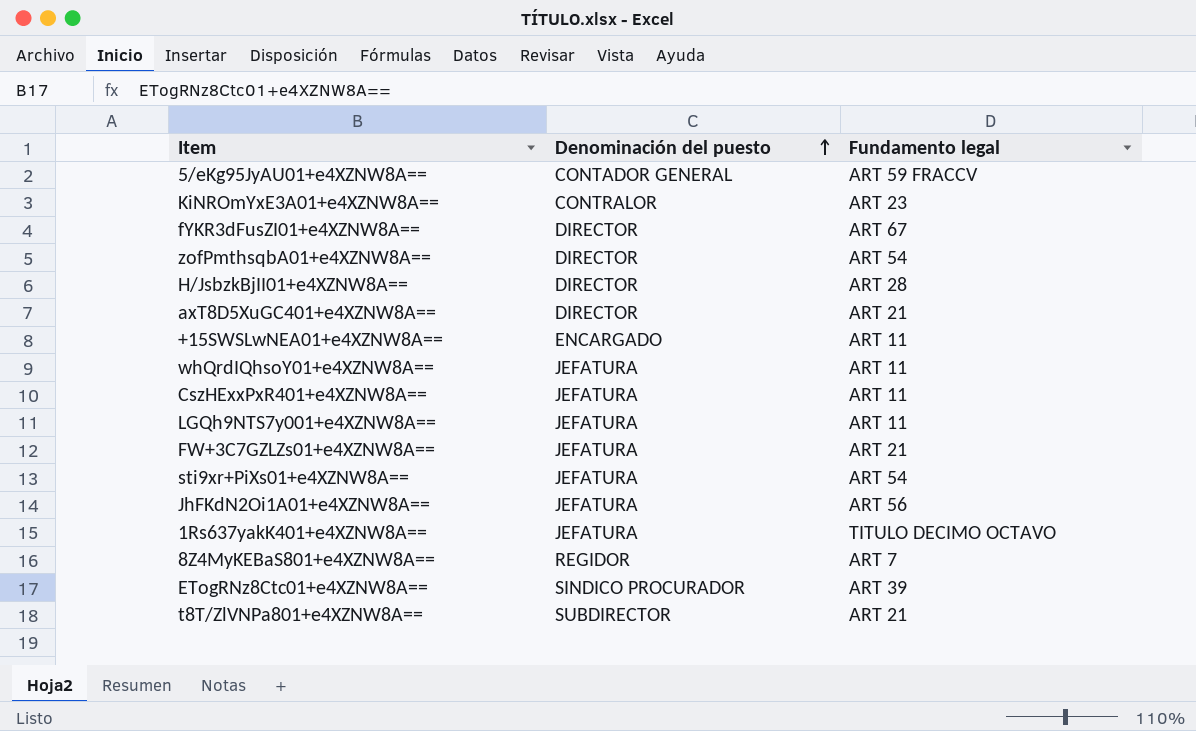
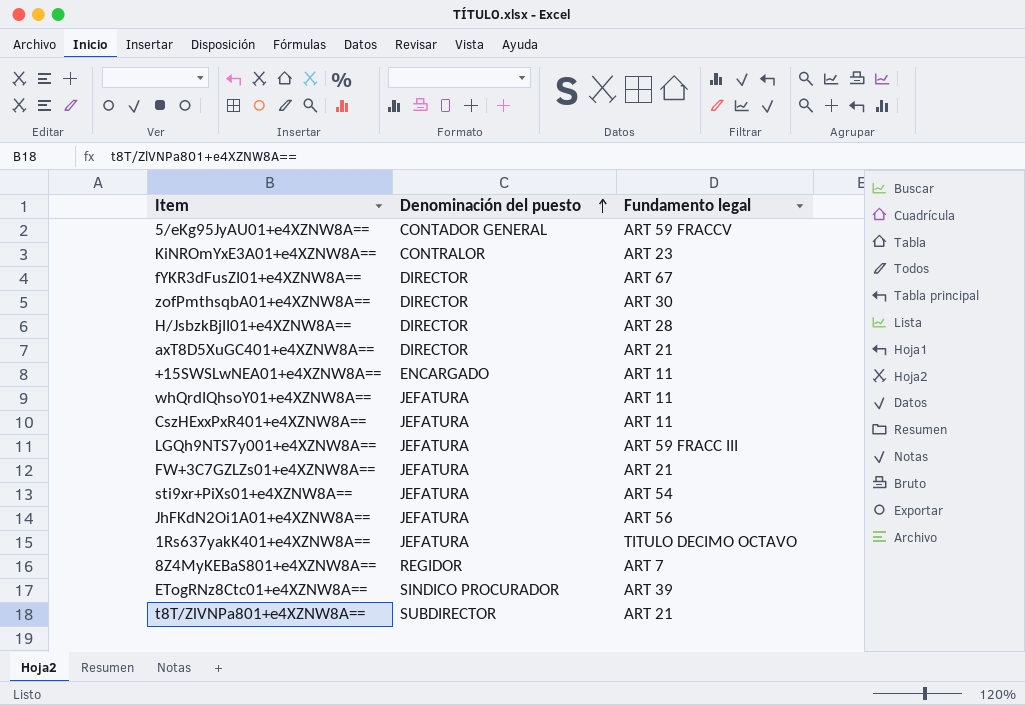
zofPmthsqbA01+e4XZNW8A== | Fundamento legal: ART 54 -> ART 30
LGQh9NTS7y001+e4XZNW8A== | Fundamento legal: ART 11 -> ART 59 FRACC III

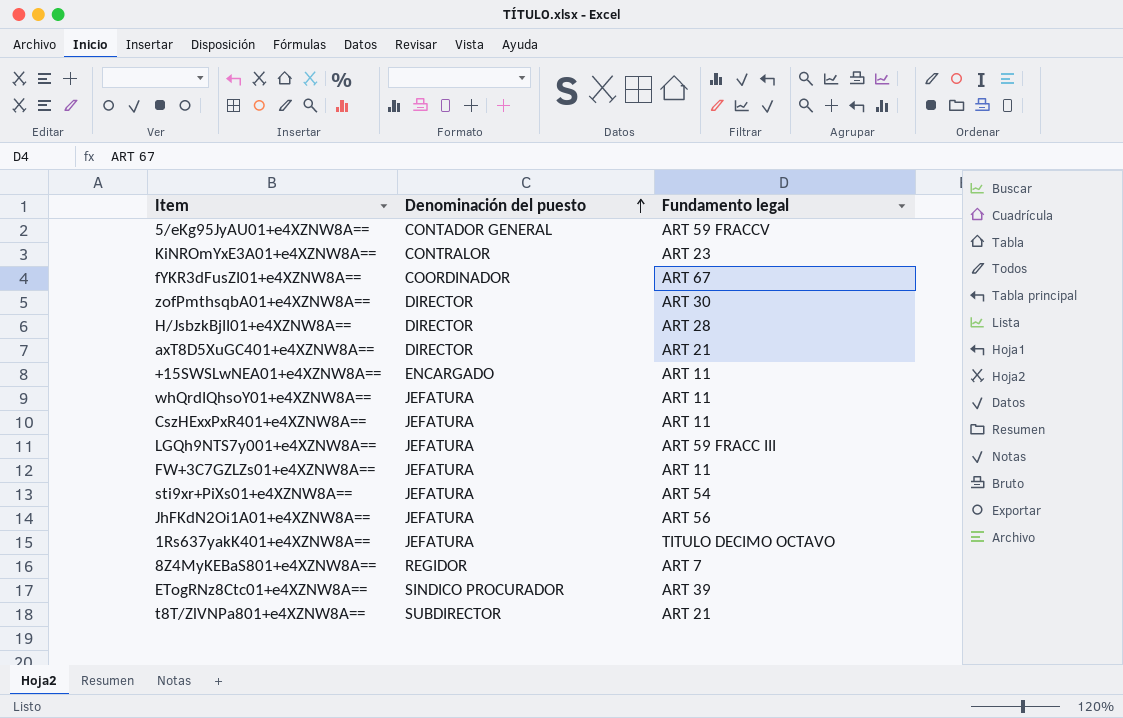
fYKR3dFusZI01+e4XZNW8A== | Denominación del puesto: DIRECTOR -> COORDINADOR
FW+3C7GZLZs01+e4XZNW8A== | Fundamento legal: ART 21 -> ART 11

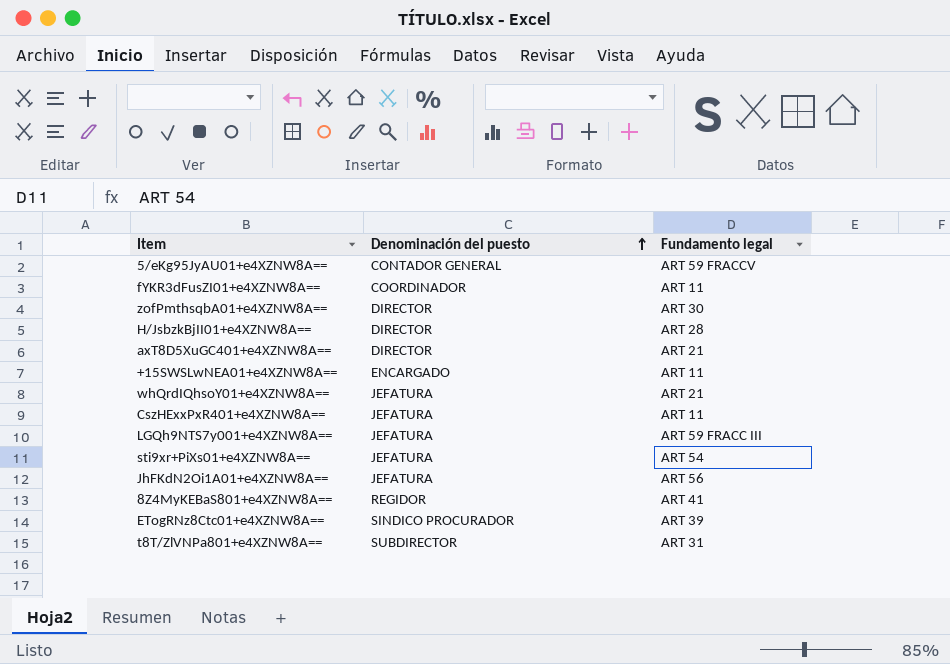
row KiNROmYxE3A01+e4XZNW8A==: CONTRALOR | ART 23 -> none
row FW+3C7GZLZs01+e4XZNW8A==: JEFATURA | ART 11 -> none
row 1Rs637yakK401+e4XZNW8A==: JEFATURA | TITULO DECIMO OCTAVO -> none
fYKR3dFusZI01+e4XZNW8A== | Fundamento legal: ART 67 -> ART 11
whQrdIQhsoY01+e4XZNW8A== | Fundamento legal: ART 11 -> ART 21
8Z4MyKEBaS801+e4XZNW8A== | Fundamento legal: ART 7 -> ART 41
t8T/ZlVNPa801+e4XZNW8A== | Fundamento legal: ART 21 -> ART 31

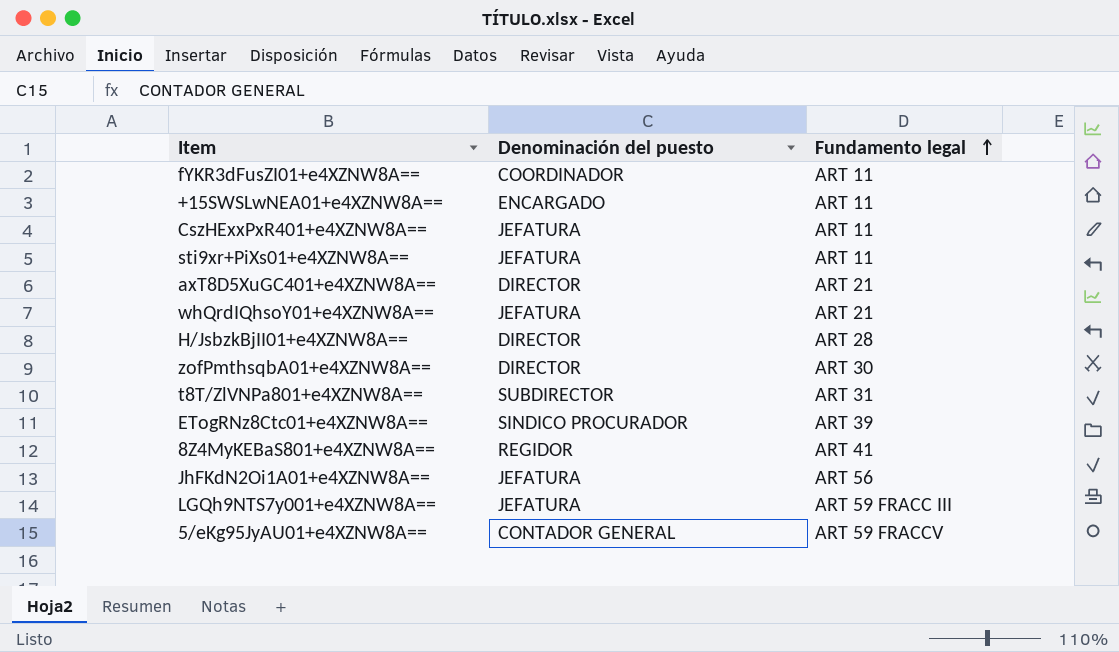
row order: Denominación del puesto ascending -> Fundamento legal ascending
sti9xr+PiXs01+e4XZNW8A== | Fundamento legal: ART 54 -> ART 11

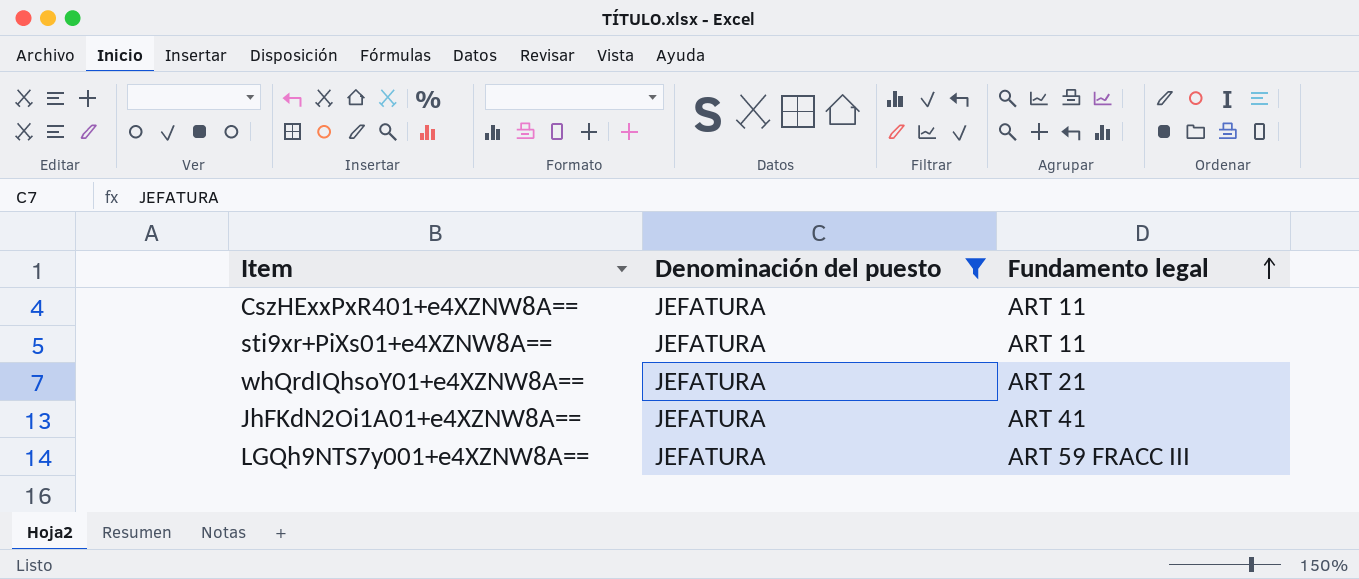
filter: none -> Denominación del puesto = JEFATURA
JhFKdN2Oi1A01+e4XZNW8A== | Fundamento legal: ART 56 -> ART 41

